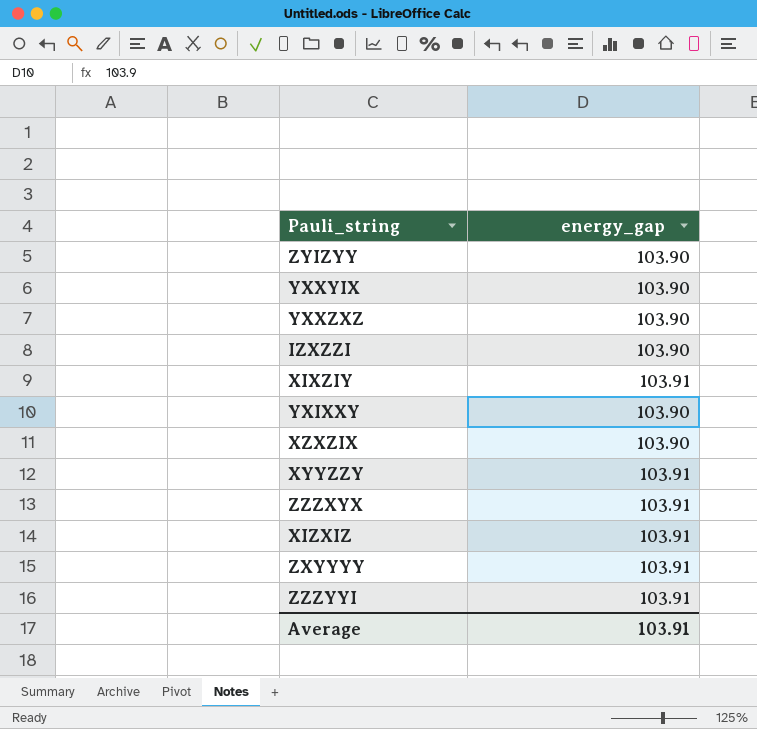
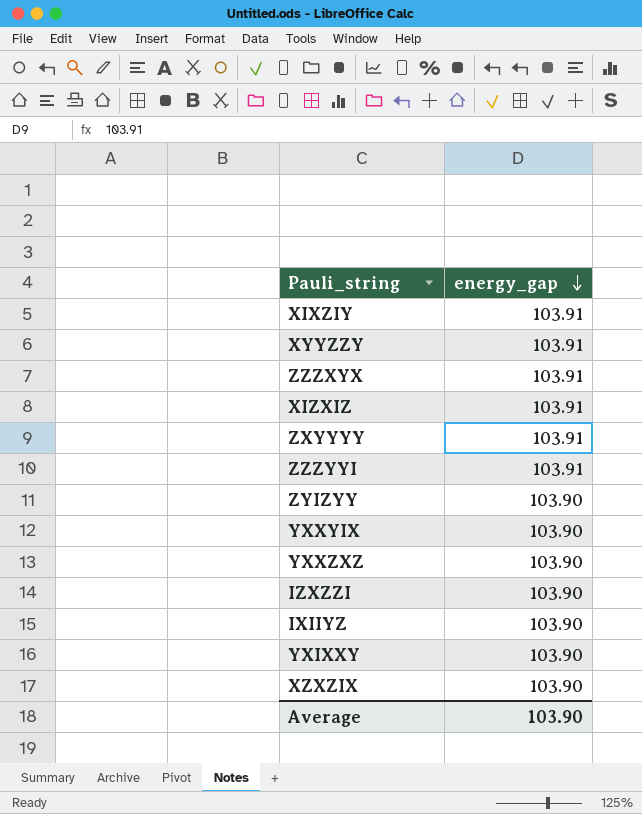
row order: none -> energy_gap descending
row IXIIYZ: none -> 103.90
Average | energy_gap: 103.91 -> 103.90

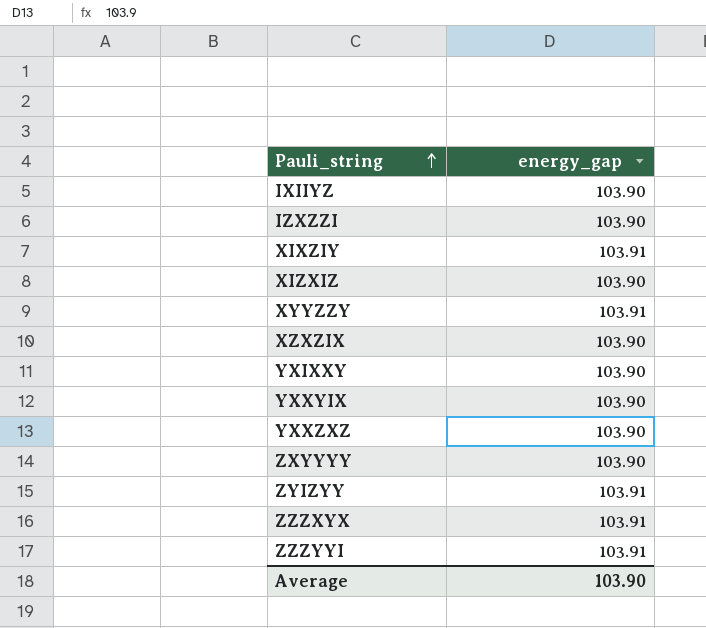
row order: energy_gap descending -> Pauli_string ascending
XIZXIZ | energy_gap: 103.91 -> 103.90
ZXYYYY | energy_gap: 103.91 -> 103.90
ZYIZYY | energy_gap: 103.90 -> 103.91

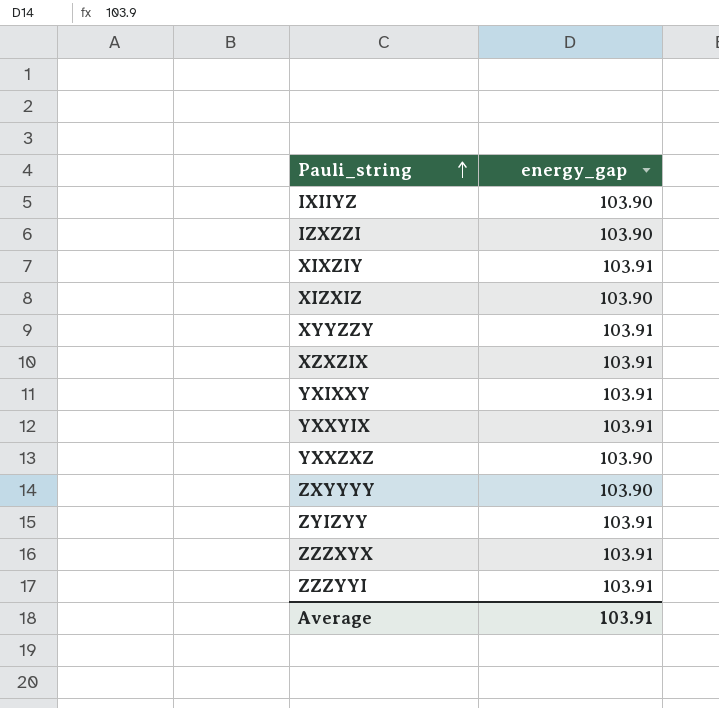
XZXZIX | energy_gap: 103.90 -> 103.91
YXIXXY | energy_gap: 103.90 -> 103.91
YXXYIX | energy_gap: 103.90 -> 103.91
Average | energy_gap: 103.90 -> 103.91

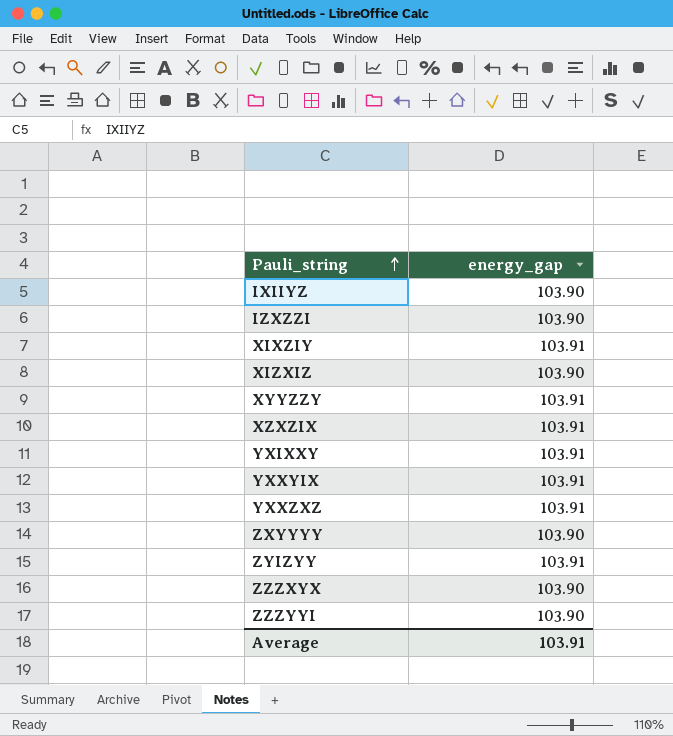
YXXZXZ | energy_gap: 103.90 -> 103.91
ZZZXYX | energy_gap: 103.91 -> 103.90
ZZZYYI | energy_gap: 103.91 -> 103.90

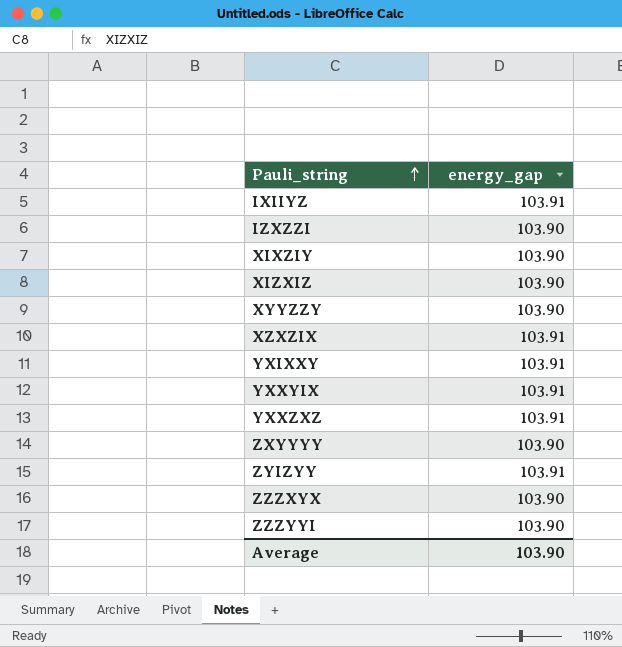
IXIIYZ | energy_gap: 103.90 -> 103.91
XIXZIY | energy_gap: 103.91 -> 103.90
XYYZZY | energy_gap: 103.91 -> 103.90
Average | energy_gap: 103.91 -> 103.90

